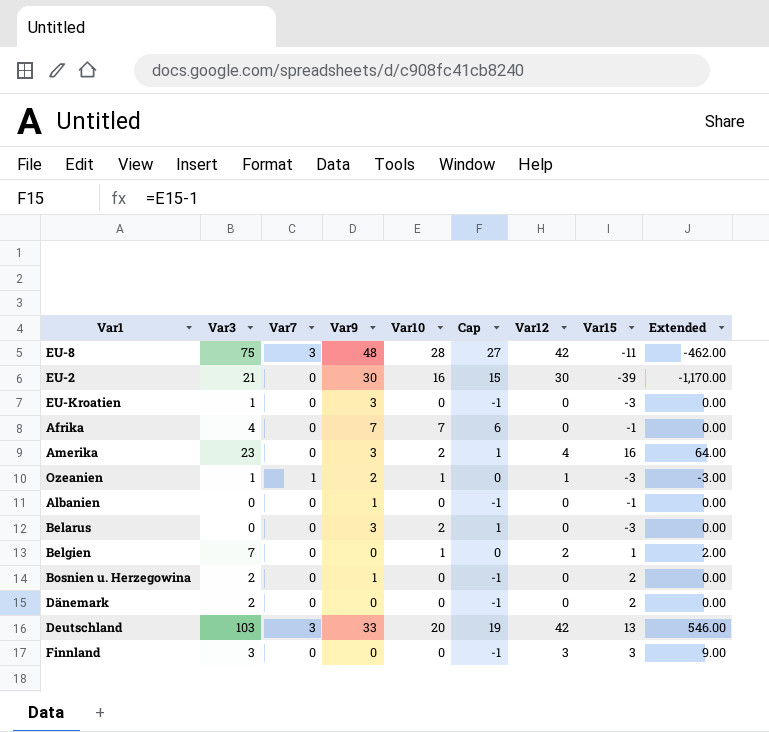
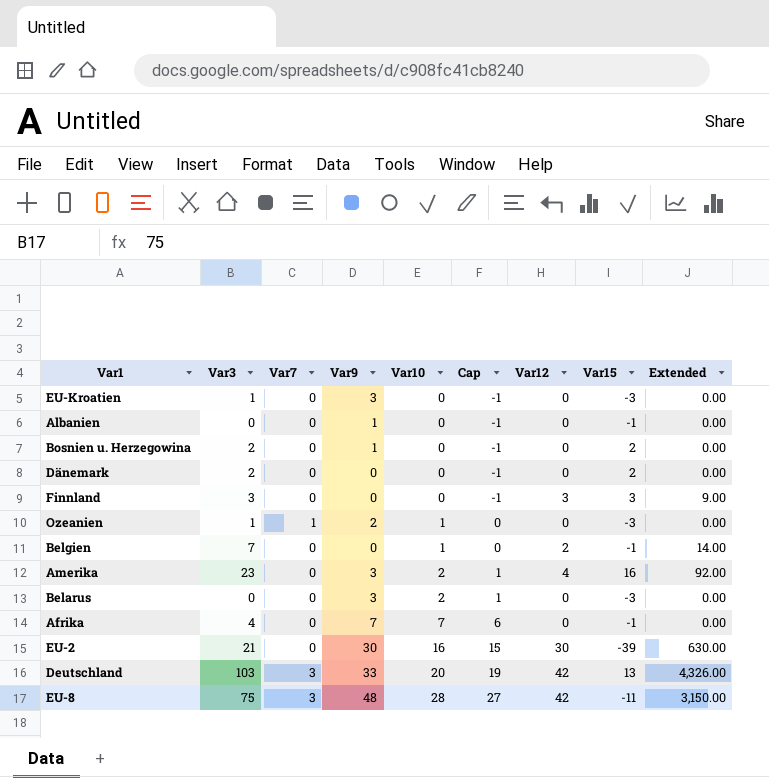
row order: none -> Var10 ascending
column Extended | formula: [Var12] * [Var15] -> [Var3] * [Var12]
Ozeanien | Var12: 1 -> 0
Belgien | Var15: 1 -> -1

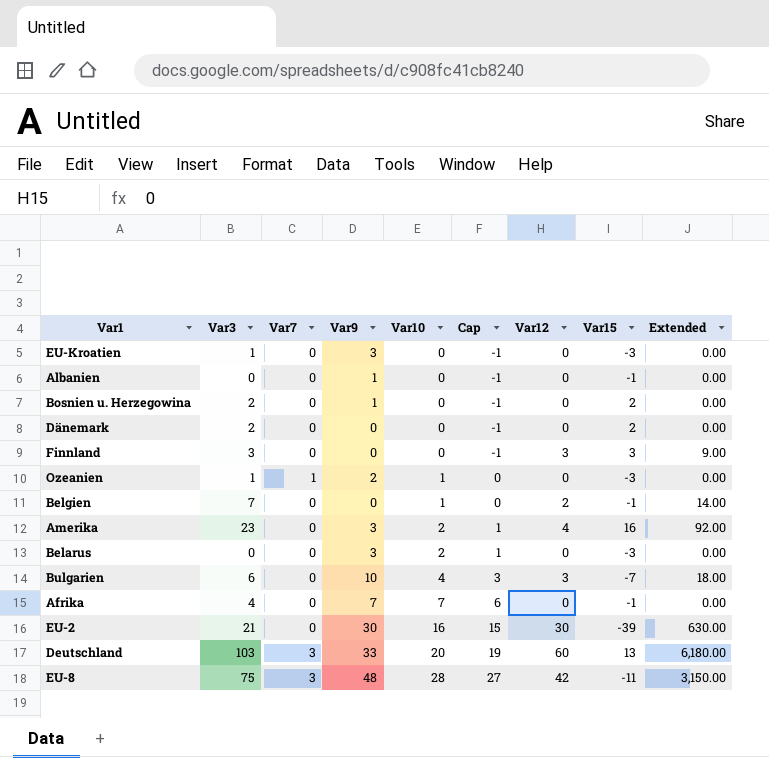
row Bulgarien: none -> 6 | 0 | 10 | 4 | 3 | 3 | -7 | 18.00
Deutschland | Var12: 42 -> 60
Deutschland | Extended: 4,326.00 -> 6,180.00

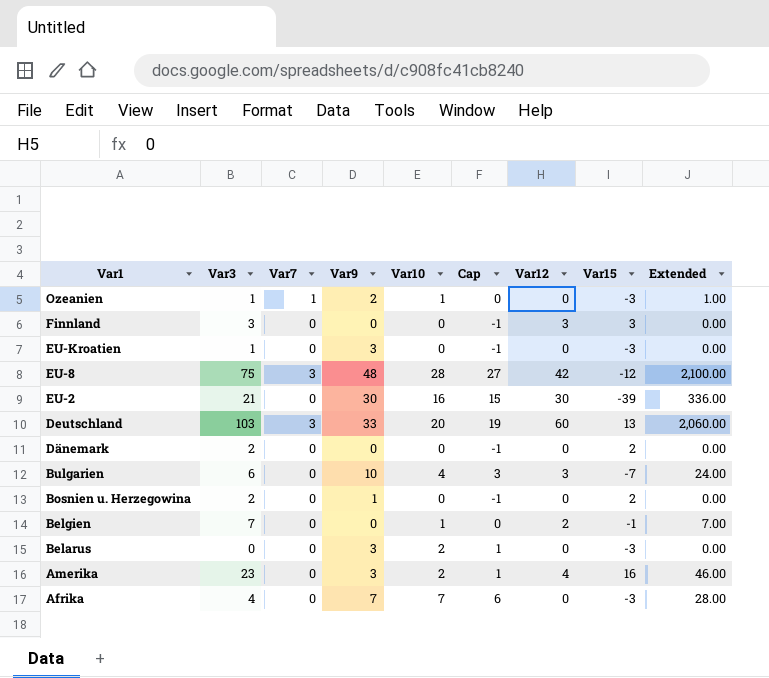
row order: Var10 ascending -> Var1 descending
column Extended | formula: [Var3] * [Var12] -> [Var3] * [Var10]
row Albanien: 0 | 0 | 1 | 0 | -1 | 0 | -1 | 0.00 -> none
EU-8 | Var15: -11 -> -12
Afrika | Var15: -1 -> -3

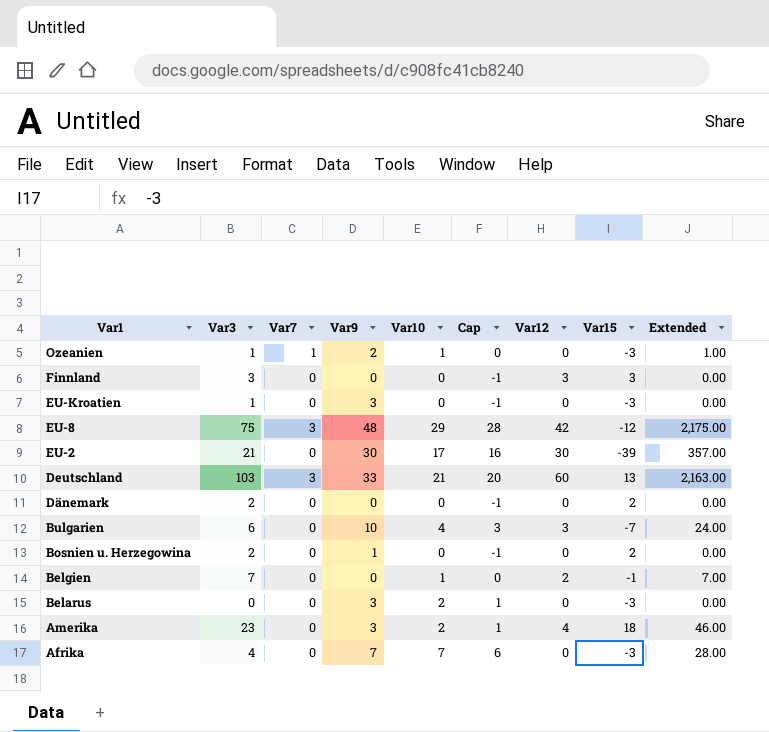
EU-8 | Var10: 28 -> 29
EU-8 | Cap: 27 -> 28
EU-8 | Extended: 2,100.00 -> 2,175.00
EU-2 | Var10: 16 -> 17
EU-2 | Cap: 15 -> 16
EU-2 | Extended: 336.00 -> 357.00
Deutschland | Var10: 20 -> 21
Deutschland | Cap: 19 -> 20
Deutschland | Extended: 2,060.00 -> 2,163.00
Amerika | Var15: 16 -> 18

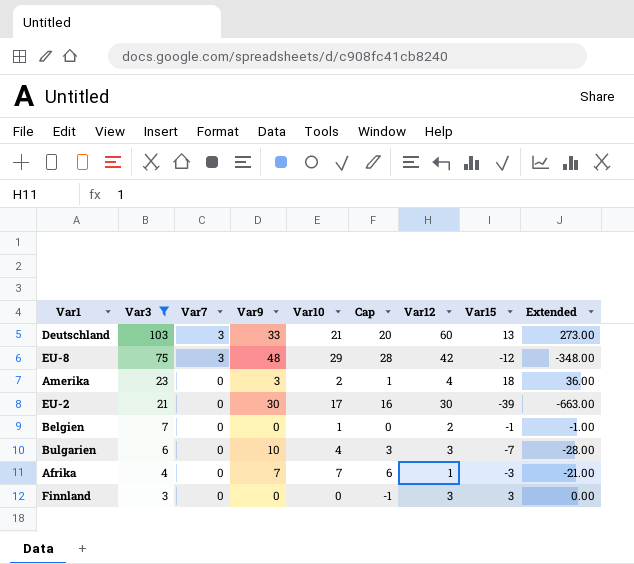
filter: none -> Var3 >= 3
row order: Var1 descending -> Var3 descending
column Extended | formula: [Var3] * [Var10] -> [Var10] * [Var15]
Afrika | Var12: 0 -> 1

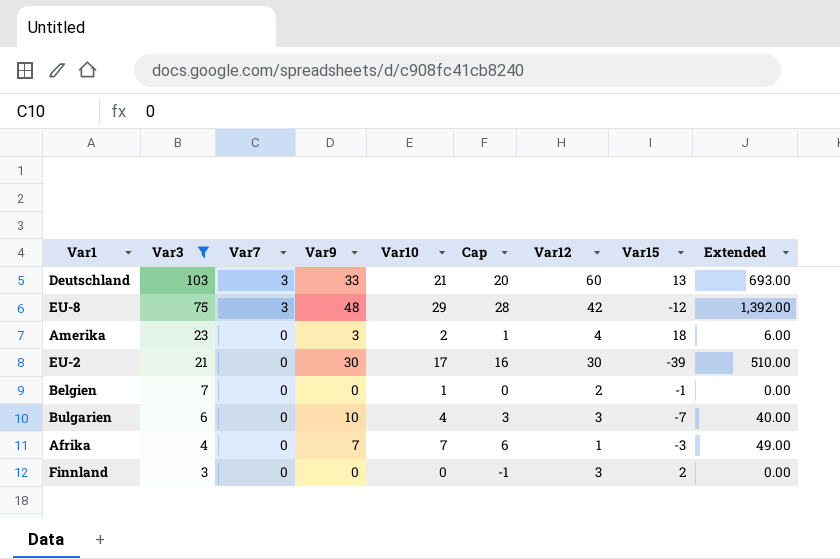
column Extended | formula: [Var10] * [Var15] -> [Var9] * [Var10]
Finnland | Var15: 3 -> 2

